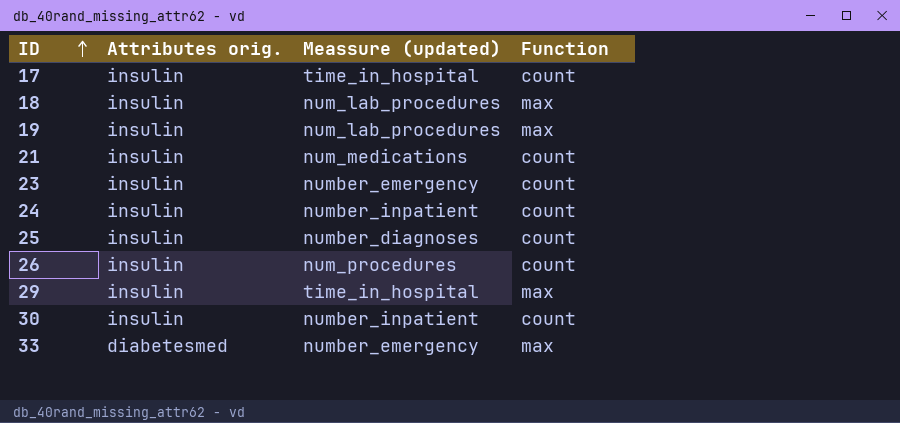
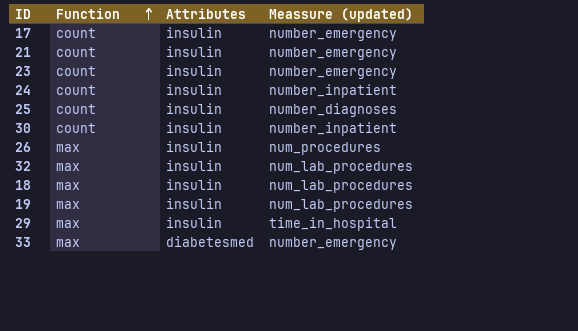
row order: ID ascending -> Function ascending
column Function | position: 4 -> 2
column name: Attributes orig. -> Attributes
17 | Meassure (updated): time_in_hospital -> number_emergency
21 | Meassure (updated): num_medications -> number_emergency
26 | Function: count -> max
row 32: none -> max | insulin | num_lab_procedures

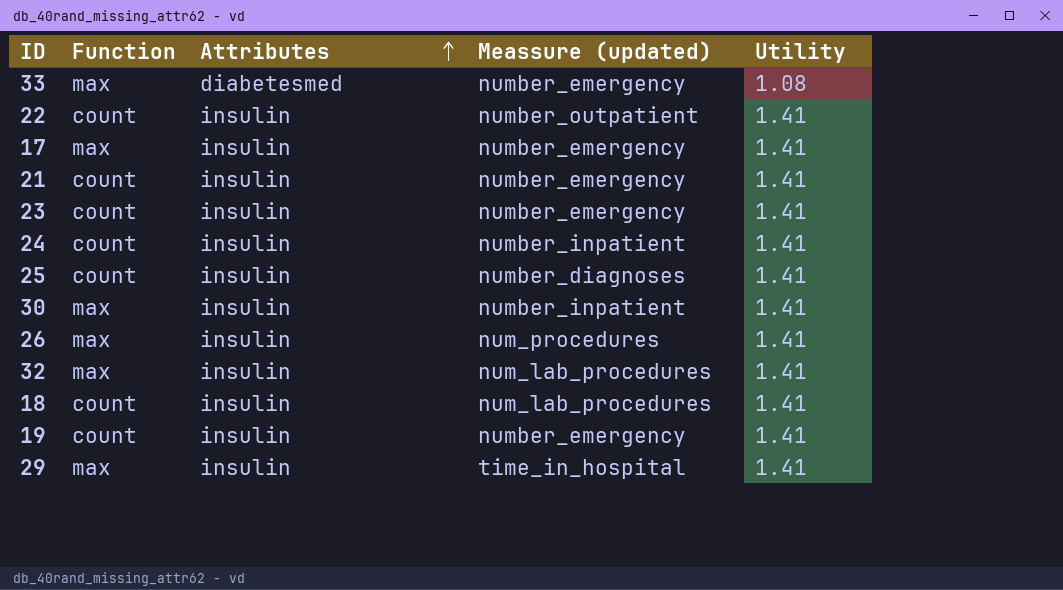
row order: Function ascending -> Attributes ascending
column Utility | position: none -> 5
row 22: none -> count | insulin | number_outpatient | 1.41
17 | Function: count -> max
30 | Function: count -> max
18 | Function: max -> count
19 | Function: max -> count
19 | Meassure (updated): num_lab_procedures -> number_emergency

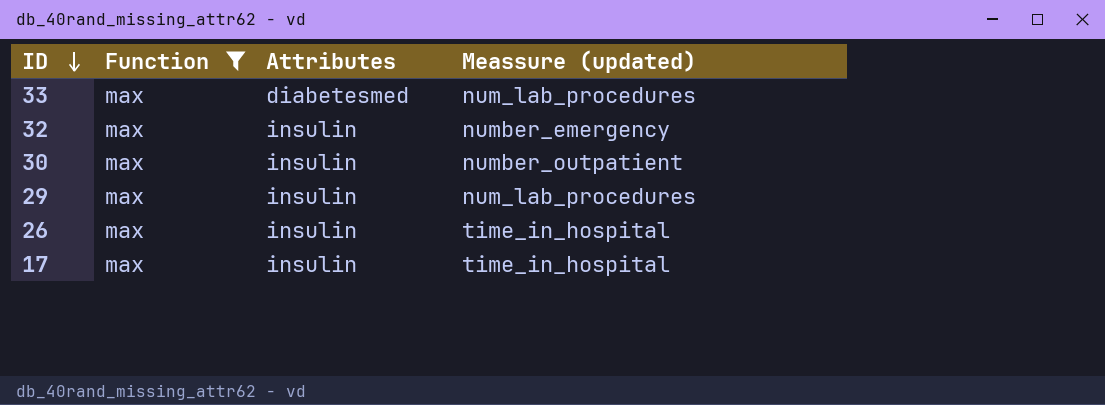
filter: none -> Function = max
row order: Attributes ascending -> ID descending
column Utility | position: 5 -> none
33 | Meassure (updated): number_emergency -> num_lab_procedures
32 | Meassure (updated): num_lab_procedures -> number_emergency
30 | Meassure (updated): number_inpatient -> number_outpatient
29 | Meassure (updated): time_in_hospital -> num_lab_procedures
26 | Meassure (updated): num_procedures -> time_in_hospital
17 | Meassure (updated): number_emergency -> time_in_hospital

